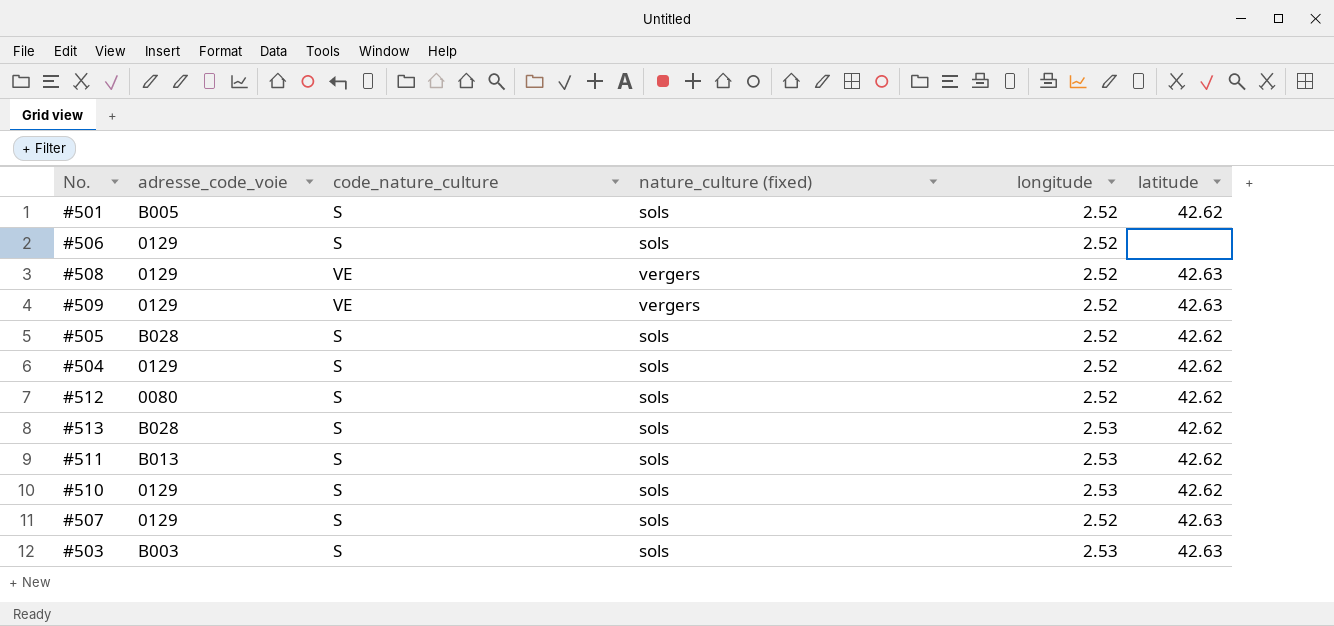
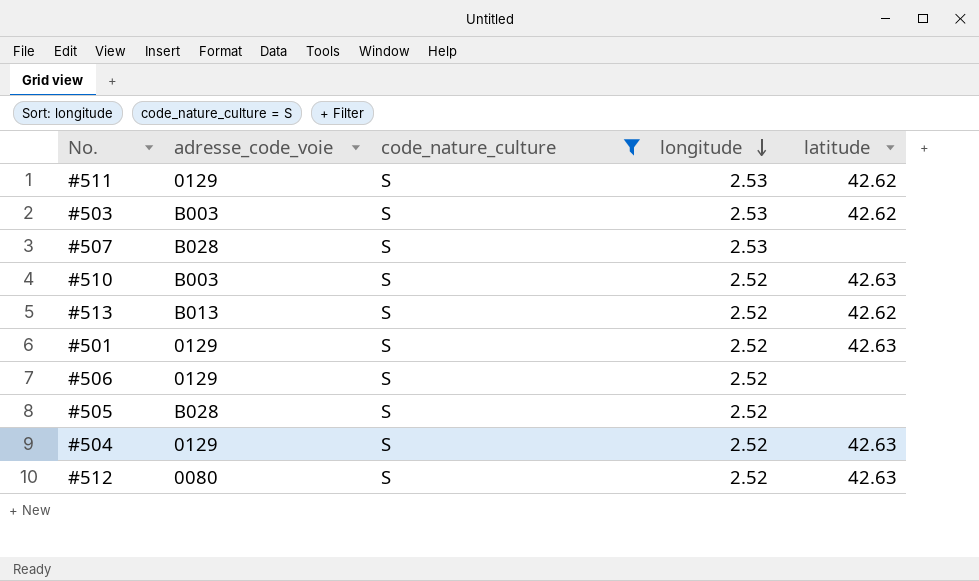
filter: none -> code_nature_culture = S
row order: none -> longitude descending
column nature_culture (fixed) | position: 4 -> none
#511 | adresse_code_voie: B013 -> 0129
#503 | latitude: 42.63 -> 42.62
#507 | adresse_code_voie: 0129 -> B028
#507 | longitude: 2.52 -> 2.53
#507 | latitude: 42.63 -> none
#510 | adresse_code_voie: 0129 -> B003
#510 | longitude: 2.53 -> 2.52
#510 | latitude: 42.62 -> 42.63
#513 | adresse_code_voie: B028 -> B013
#513 | longitude: 2.53 -> 2.52
#501 | adresse_code_voie: B005 -> 0129
#501 | latitude: 42.62 -> 42.63
#505 | latitude: 42.62 -> none
#504 | latitude: 42.62 -> 42.63
#512 | latitude: 42.62 -> 42.63

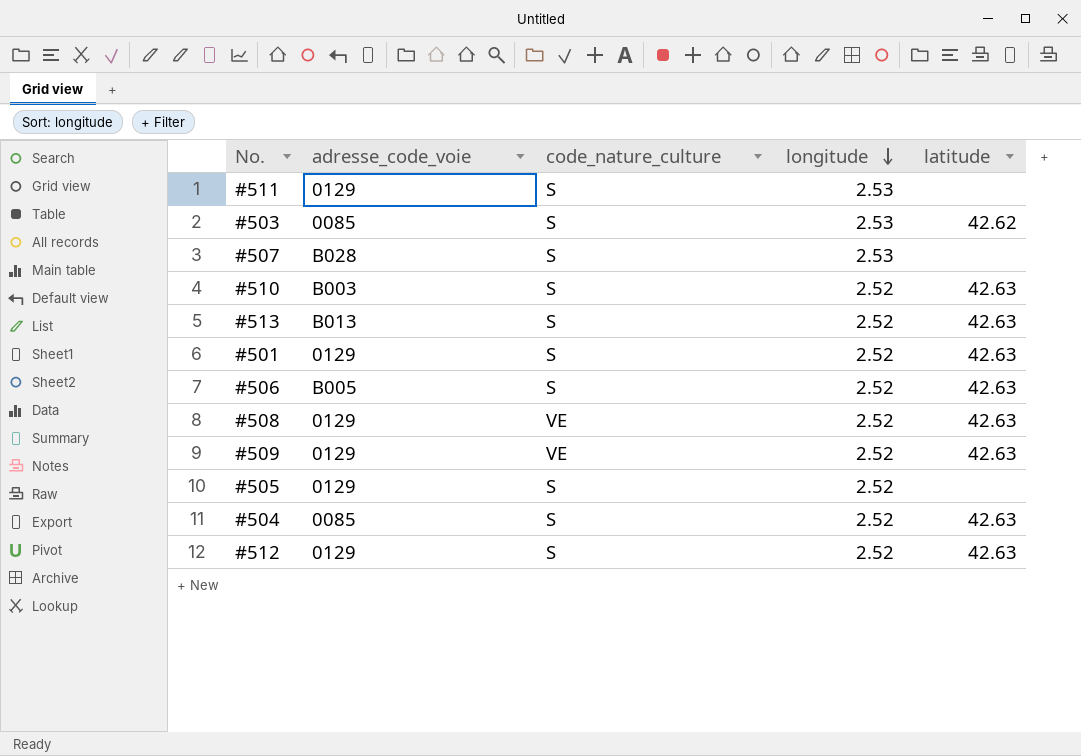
filter: code_nature_culture = S -> none
#511 | latitude: 42.62 -> none
#503 | adresse_code_voie: B003 -> 0085
#513 | latitude: 42.62 -> 42.63
#506 | adresse_code_voie: 0129 -> B005
#506 | latitude: none -> 42.63
#505 | adresse_code_voie: B028 -> 0129
#504 | adresse_code_voie: 0129 -> 0085
#512 | adresse_code_voie: 0080 -> 0129

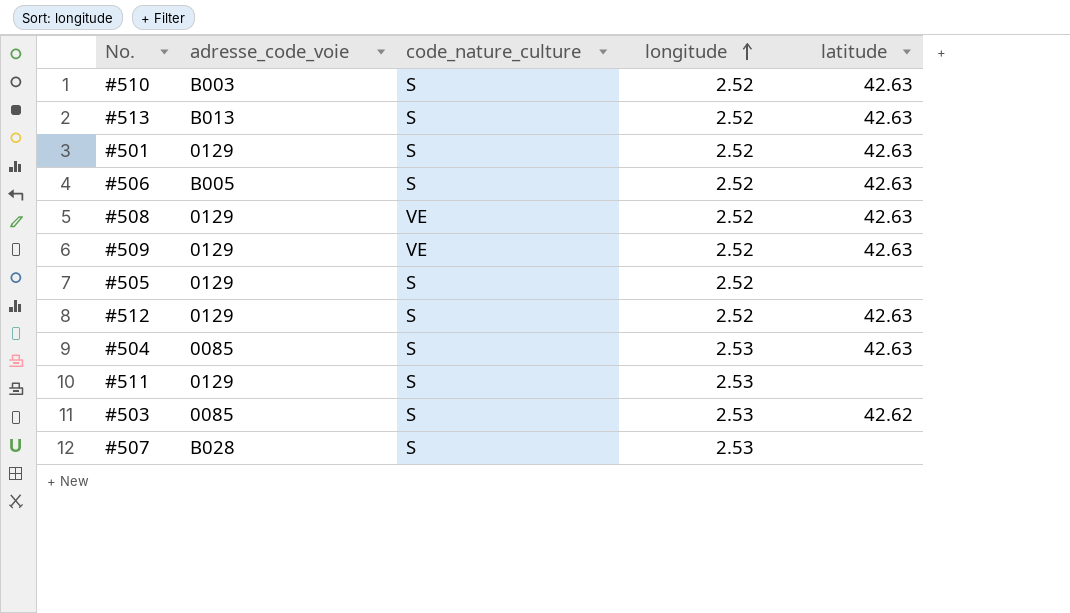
row order: longitude descending -> longitude ascending
#504 | longitude: 2.52 -> 2.53

